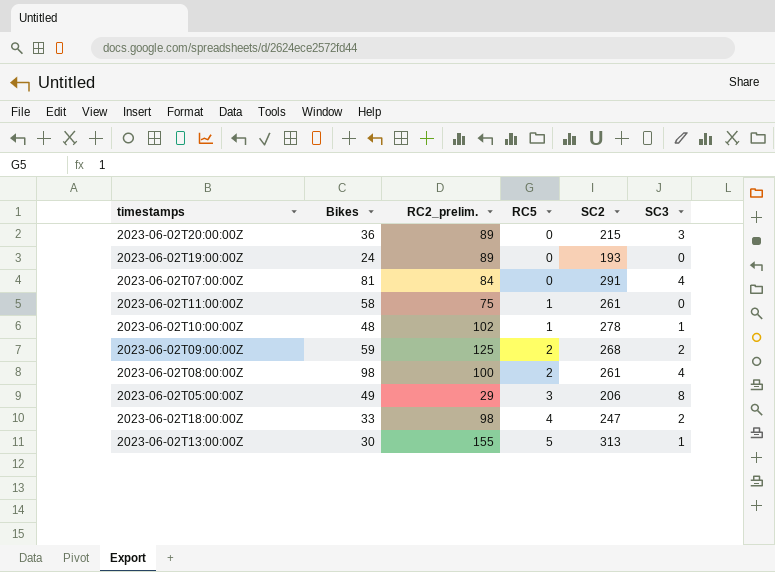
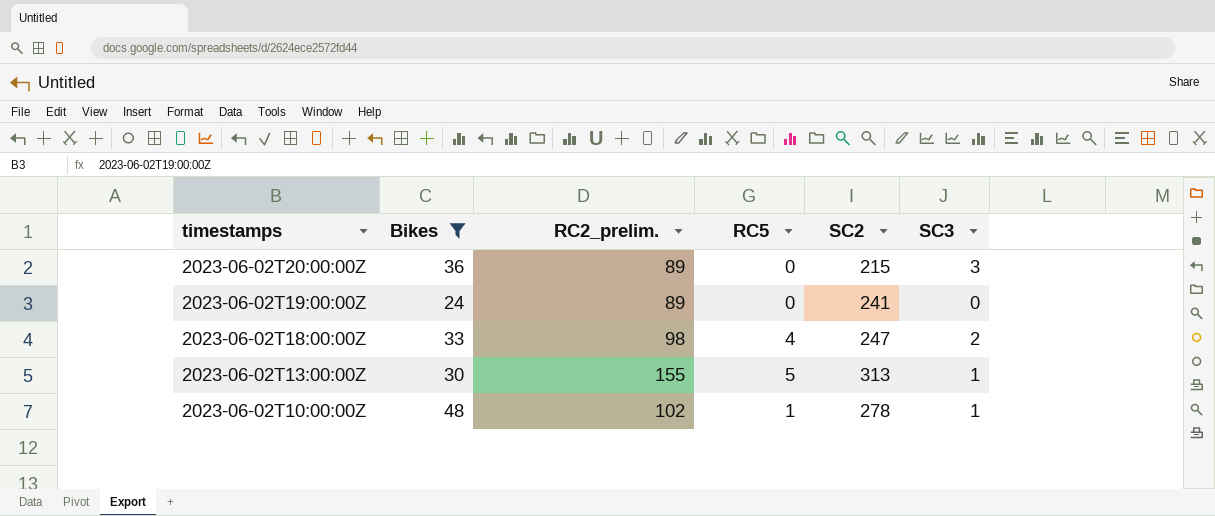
filter: none -> Bikes <= 48
row order: RC5 ascending -> timestamps descending
2023-06-02T19:00:00Z | SC2: 193 -> 241

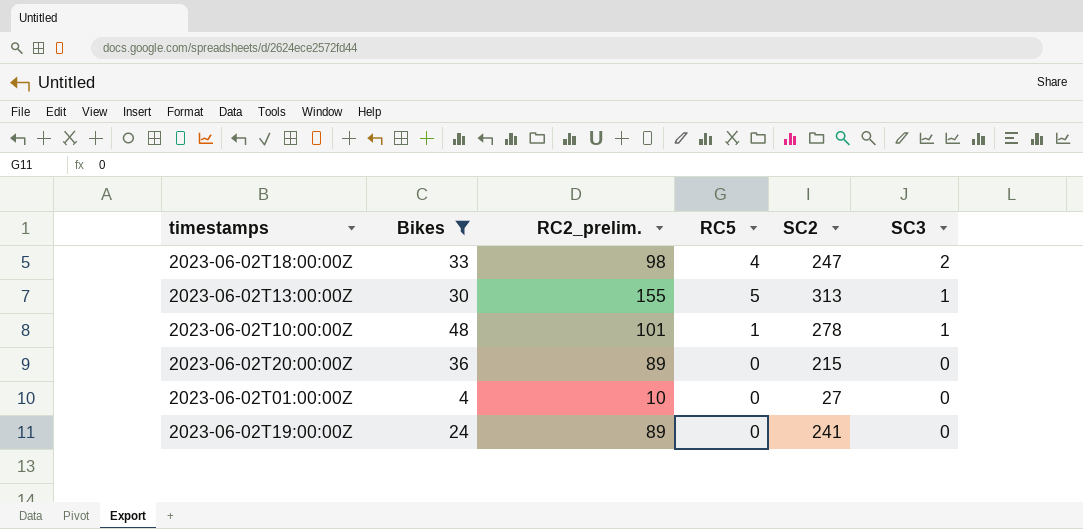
row order: timestamps descending -> SC3 descending
2023-06-02T10:00:00Z | RC2_prelim.: 102 -> 101
2023-06-02T20:00:00Z | SC3: 3 -> 0
row 2023-06-02T01:00:00Z: none -> 4 | 10 | 0 | 27 | 0

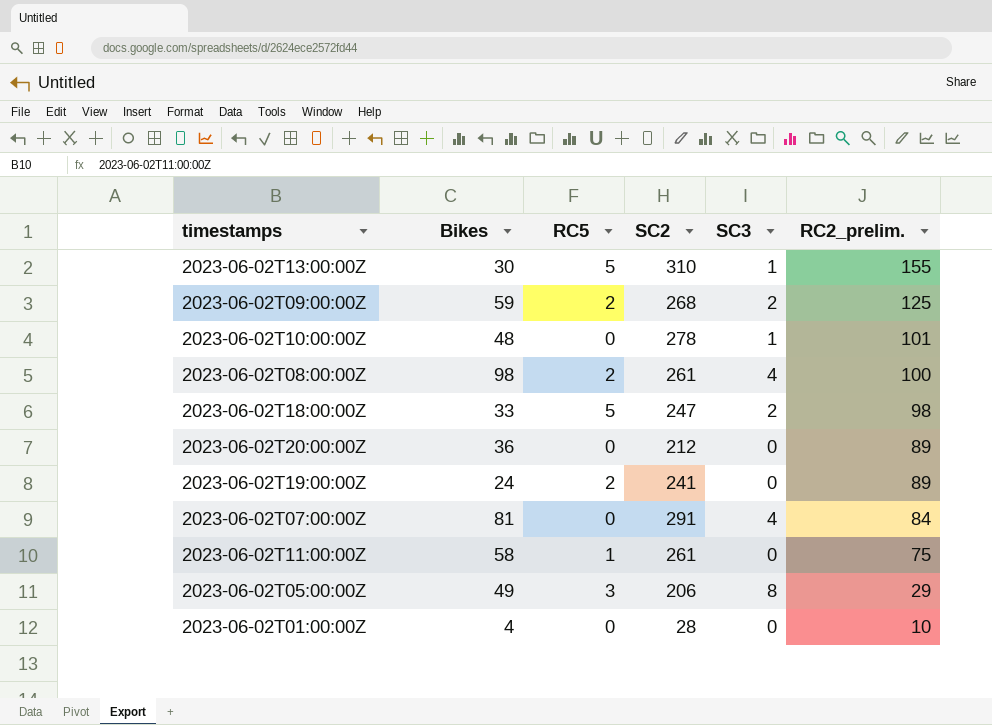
filter: Bikes <= 48 -> none
row order: SC3 descending -> RC2_prelim. descending
column RC2_prelim. | position: 3 -> 6
2023-06-02T13:00:00Z | SC2: 313 -> 310
2023-06-02T10:00:00Z | RC5: 1 -> 0
2023-06-02T18:00:00Z | RC5: 4 -> 5
2023-06-02T20:00:00Z | SC2: 215 -> 212
2023-06-02T19:00:00Z | RC5: 0 -> 2
2023-06-02T01:00:00Z | SC2: 27 -> 28

